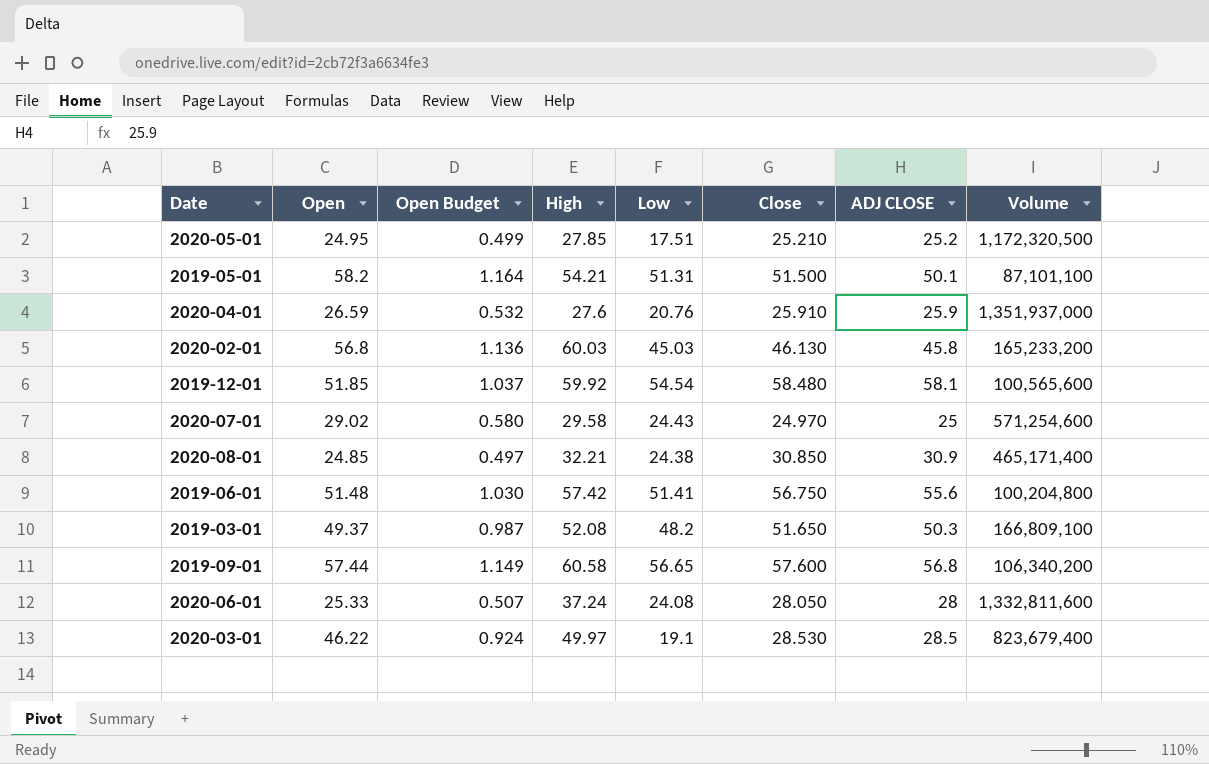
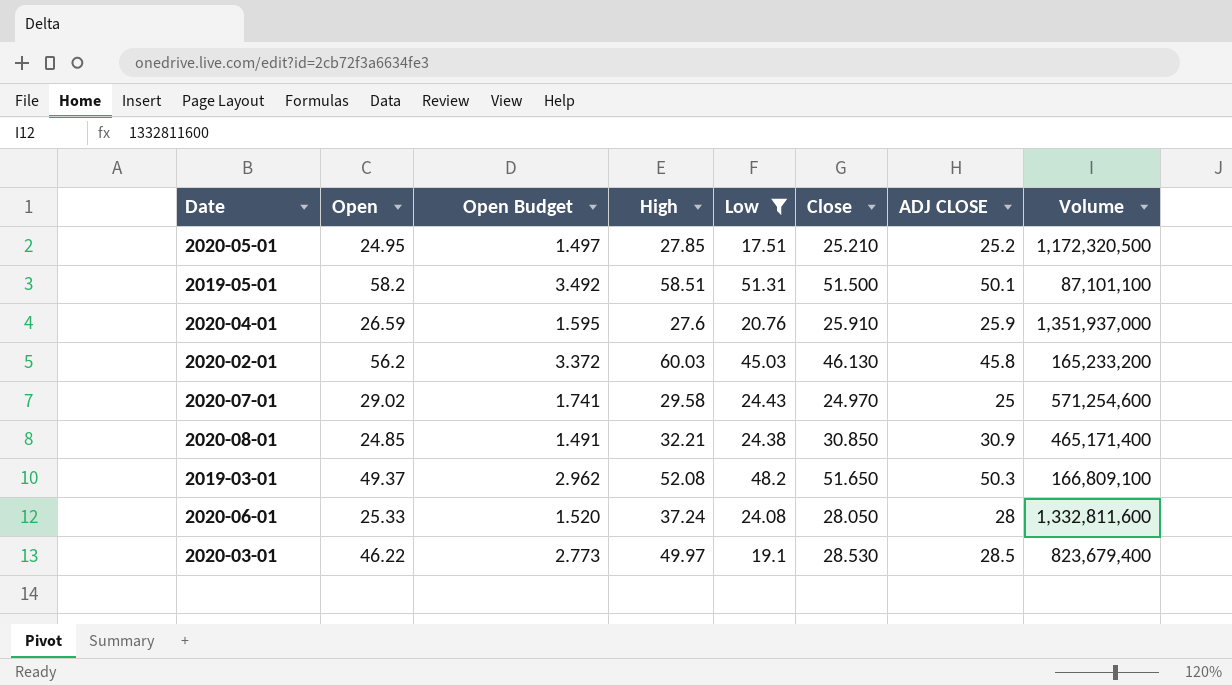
filter: none -> Low <= 51.31
column Open Budget | formula: [Open] * 0.02 -> [Open] * 0.06
2019-05-01 | High: 54.21 -> 58.51
2020-02-01 | Open: 56.8 -> 56.2

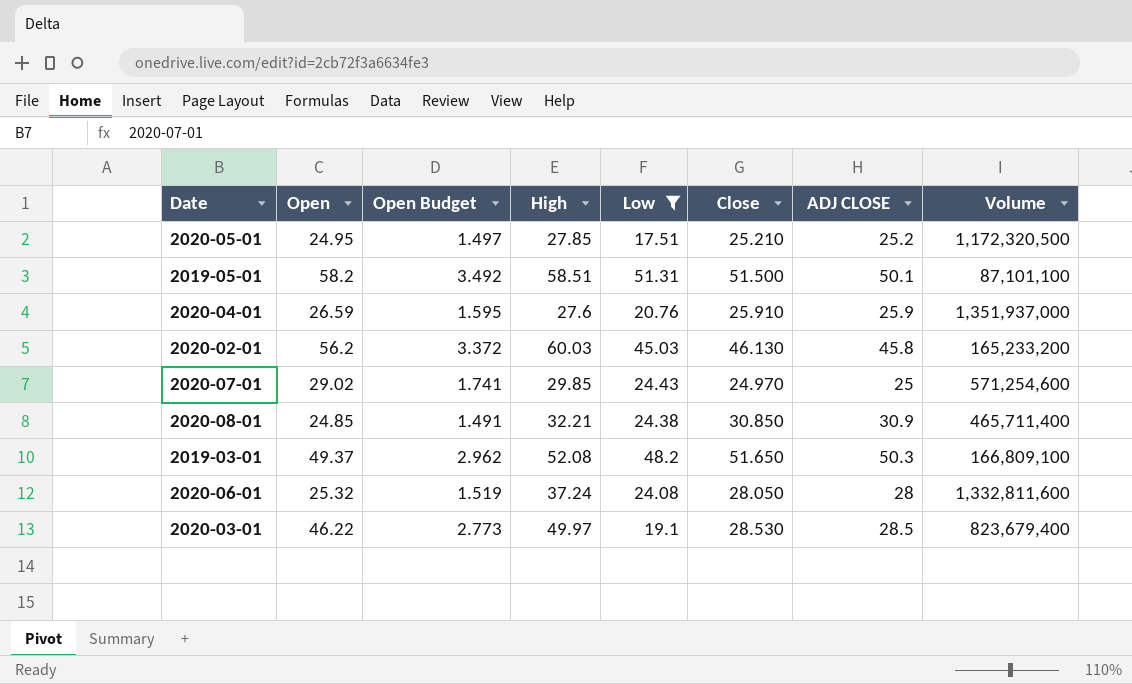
2020-07-01 | High: 29.58 -> 29.85
2020-08-01 | Volume: 465,171,400 -> 465,711,400
2020-06-01 | Open: 25.33 -> 25.32
2020-06-01 | Open Budget: 1.520 -> 1.519

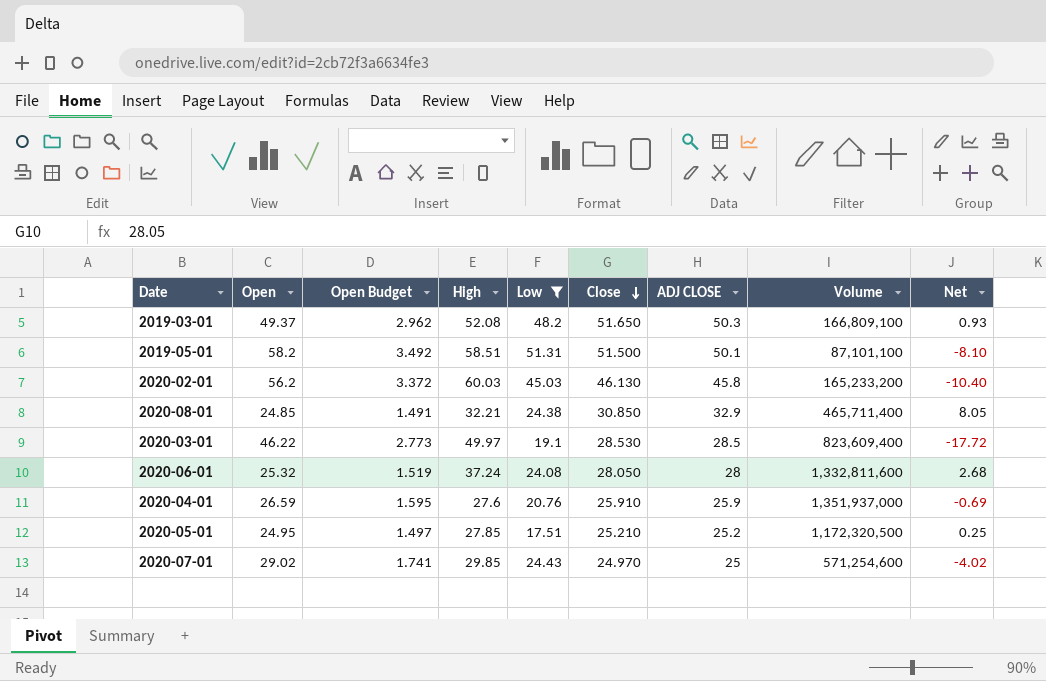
row order: none -> Close descending
column Net | formula: none -> [ADJ CLOSE] - [Open]
2020-08-01 | ADJ CLOSE: 30.9 -> 32.9
2020-03-01 | Volume: 823,679,400 -> 823,609,400

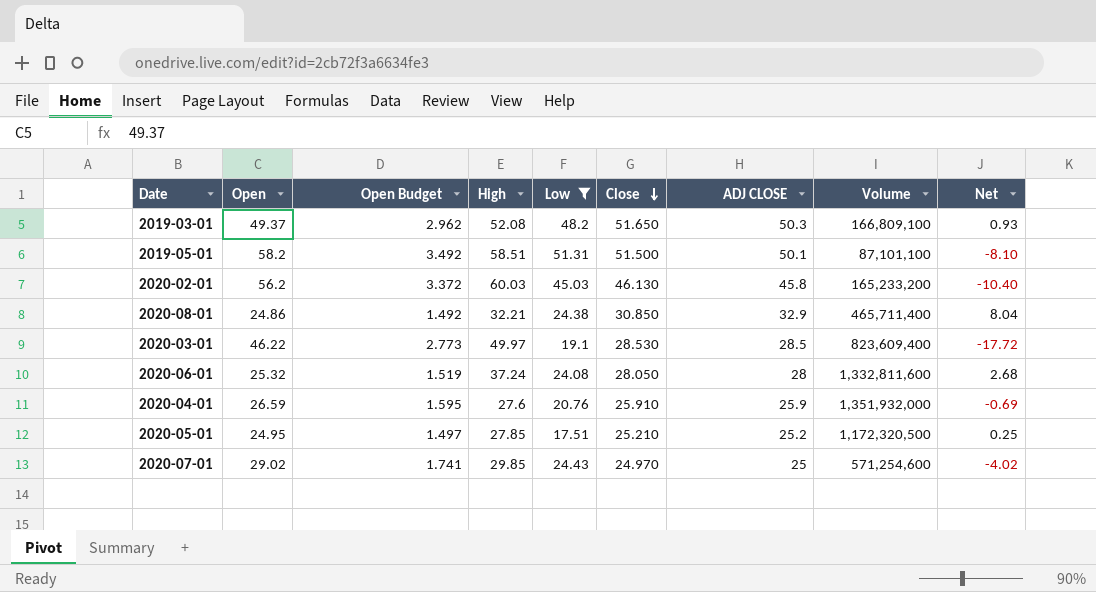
2020-08-01 | Open: 24.85 -> 24.86
2020-08-01 | Open Budget: 1.491 -> 1.492
2020-08-01 | Net: 8.05 -> 8.04
2020-04-01 | Volume: 1,351,937,000 -> 1,351,932,000

